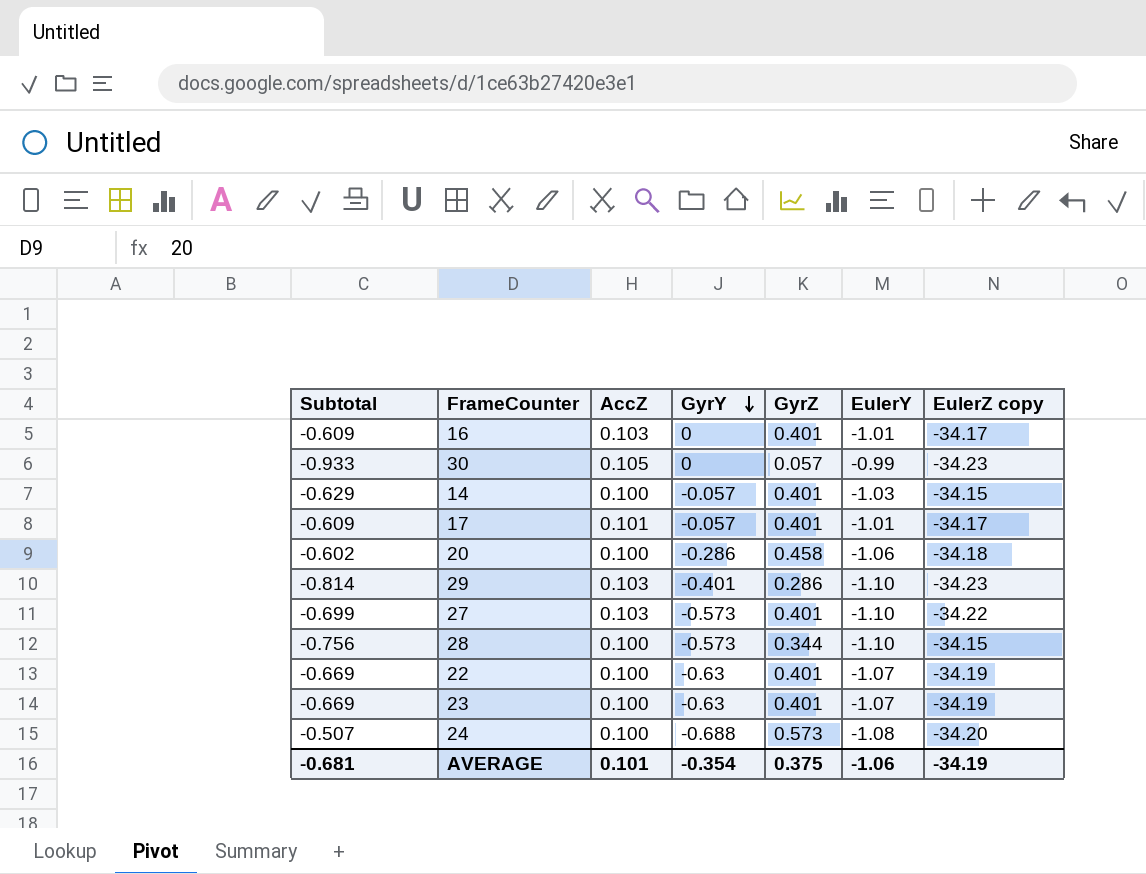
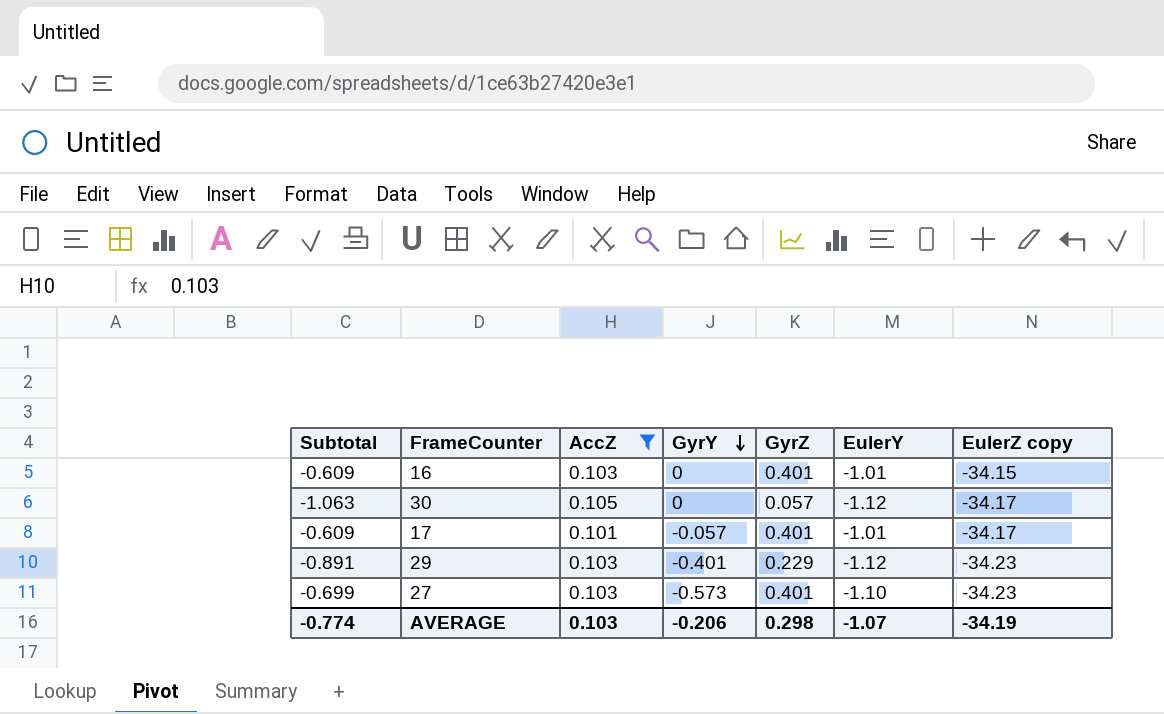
filter: none -> AccZ != 0.100
16 | EulerZ copy: -34.17 -> -34.15
30 | Subtotal: -0.933 -> -1.063
30 | EulerY: -0.99 -> -1.12
30 | EulerZ copy: -34.23 -> -34.17
29 | Subtotal: -0.814 -> -0.891
29 | GyrZ: 0.286 -> 0.229
29 | EulerY: -1.10 -> -1.12
27 | EulerZ copy: -34.22 -> -34.23
AVERAGE | Subtotal: -0.681 -> -0.774
AVERAGE | AccZ: 0.101 -> 0.103
AVERAGE | GyrY: -0.354 -> -0.206
AVERAGE | GyrZ: 0.375 -> 0.298
AVERAGE | EulerY: -1.06 -> -1.07

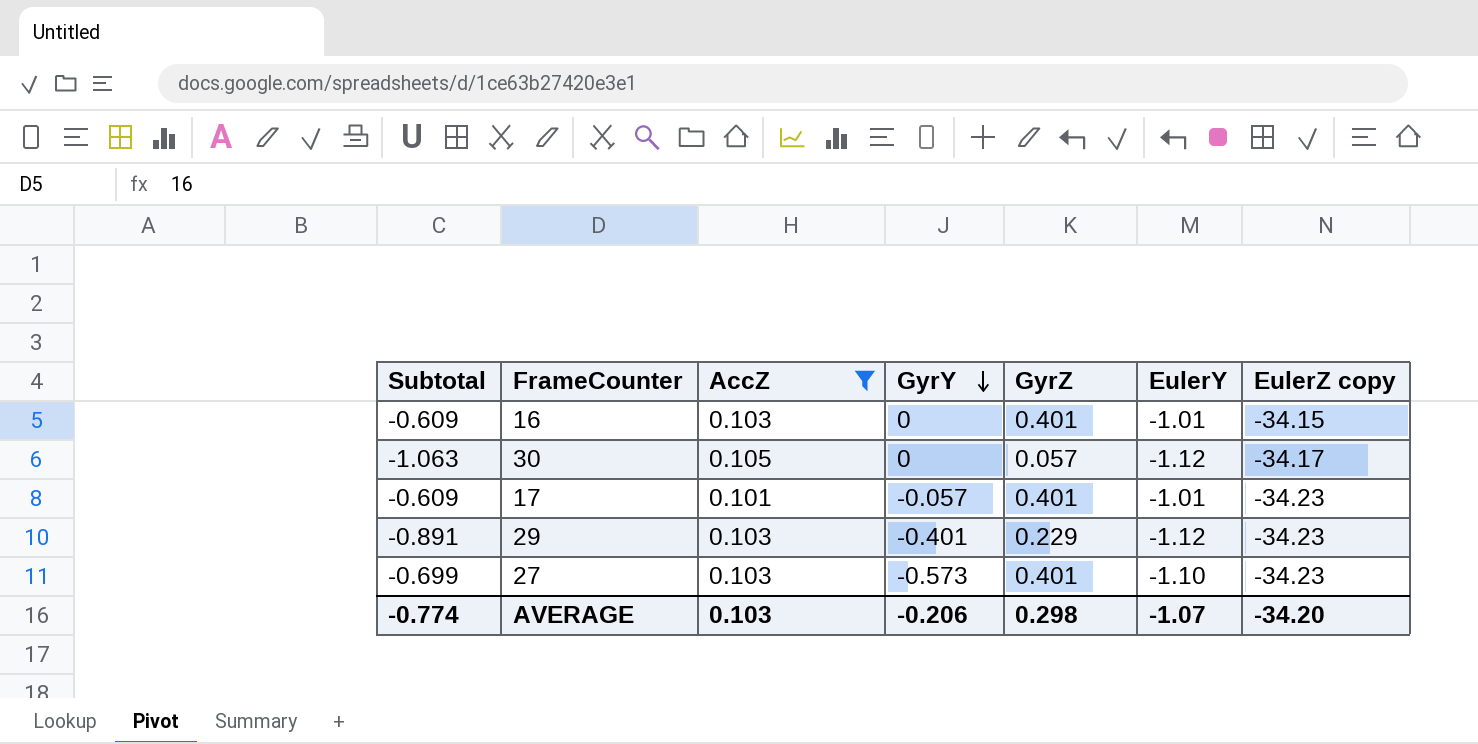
17 | EulerZ copy: -34.17 -> -34.23
AVERAGE | EulerZ copy: -34.19 -> -34.20

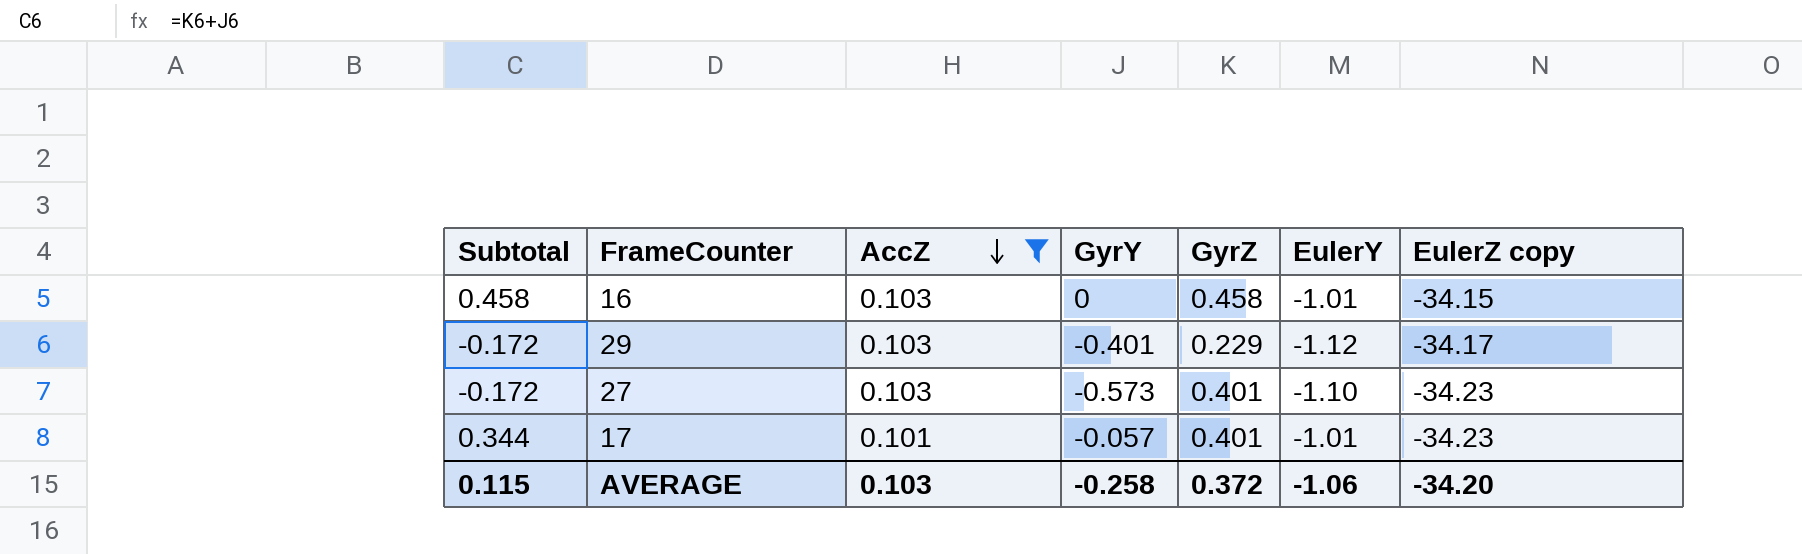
row order: GyrY descending -> AccZ descending
column Subtotal | formula: [GyrZ] + [EulerY] -> [GyrY] + [GyrZ]
row 30: -1.063 | 0.105 | 0 | 0.057 | -1.12 | -34.17 -> none
16 | GyrZ: 0.401 -> 0.458
29 | EulerZ copy: -34.23 -> -34.17
AVERAGE | Subtotal: -0.774 -> 0.115
AVERAGE | GyrY: -0.206 -> -0.258
AVERAGE | GyrZ: 0.298 -> 0.372
AVERAGE | EulerY: -1.07 -> -1.06

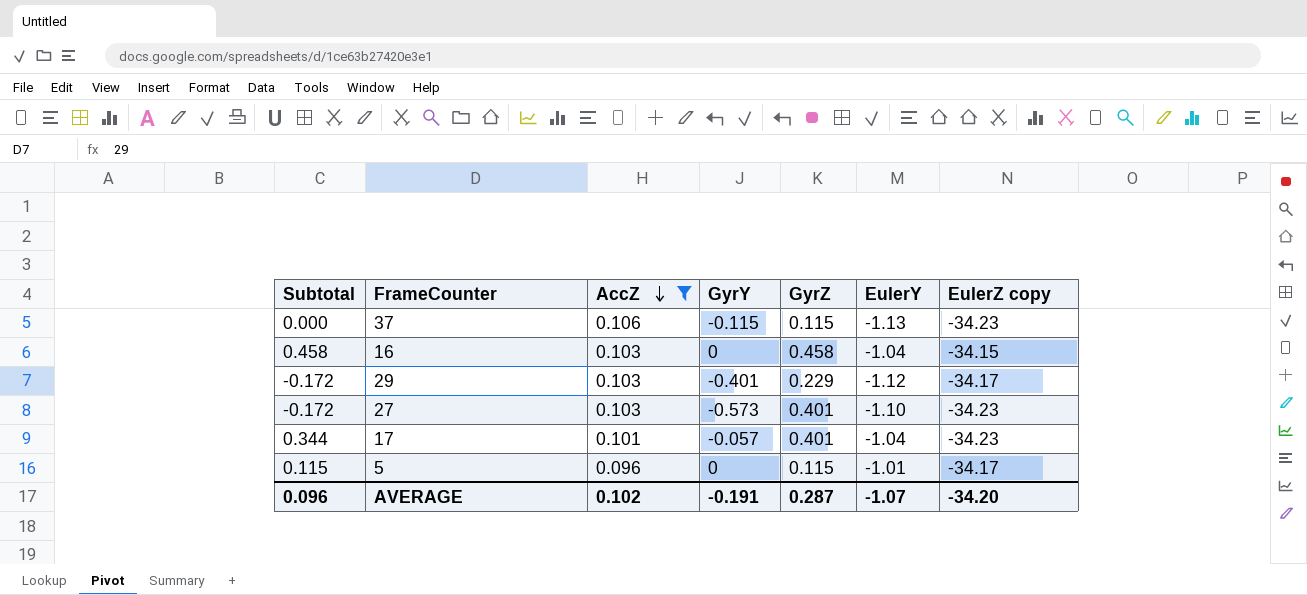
row 37: none -> 0.000 | 0.106 | -0.115 | 0.115 | -1.13 | -34.23
16 | EulerY: -1.01 -> -1.04
17 | EulerY: -1.01 -> -1.04
row 5: none -> 0.115 | 0.096 | 0 | 0.115 | -1.01 | -34.17
AVERAGE | Subtotal: 0.115 -> 0.096
AVERAGE | AccZ: 0.103 -> 0.102
AVERAGE | GyrY: -0.258 -> -0.191
AVERAGE | GyrZ: 0.372 -> 0.287
AVERAGE | EulerY: -1.06 -> -1.07

